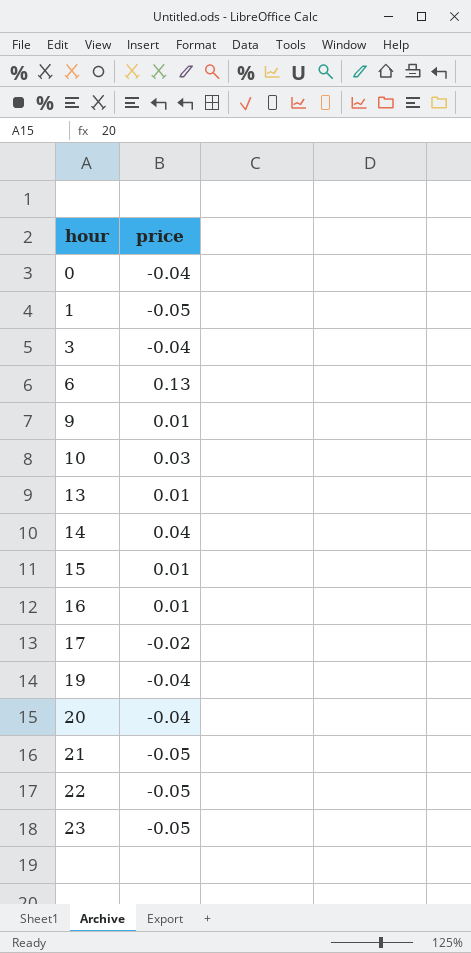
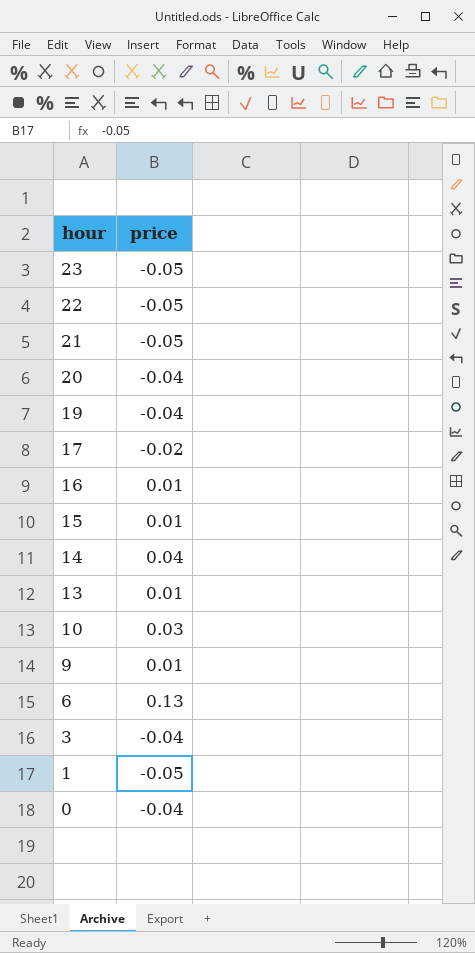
row order: hour ascending -> hour descending

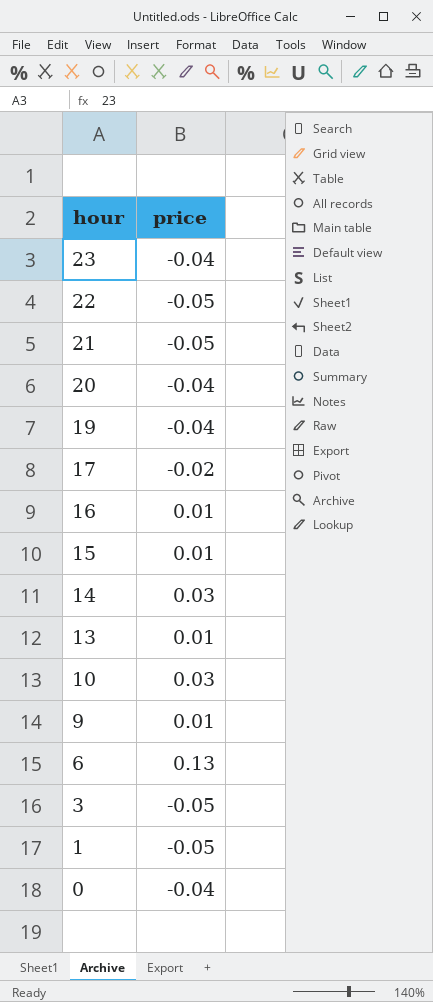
23 | price: -0.05 -> -0.04
14 | price: 0.04 -> 0.03
3 | price: -0.04 -> -0.05

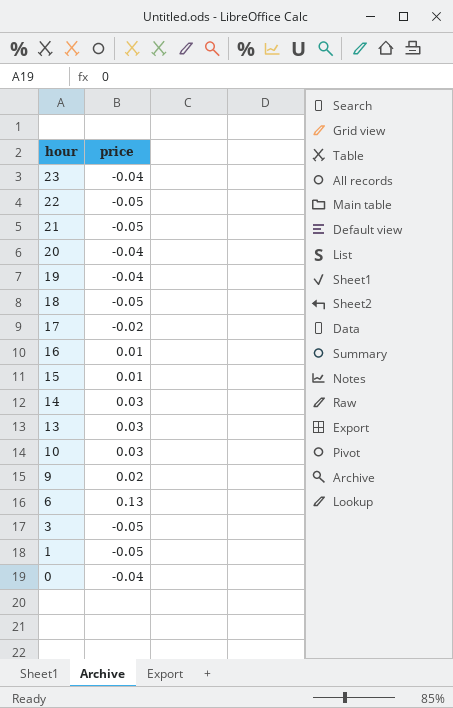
row 18: none -> -0.05
13 | price: 0.01 -> 0.03
9 | price: 0.01 -> 0.02

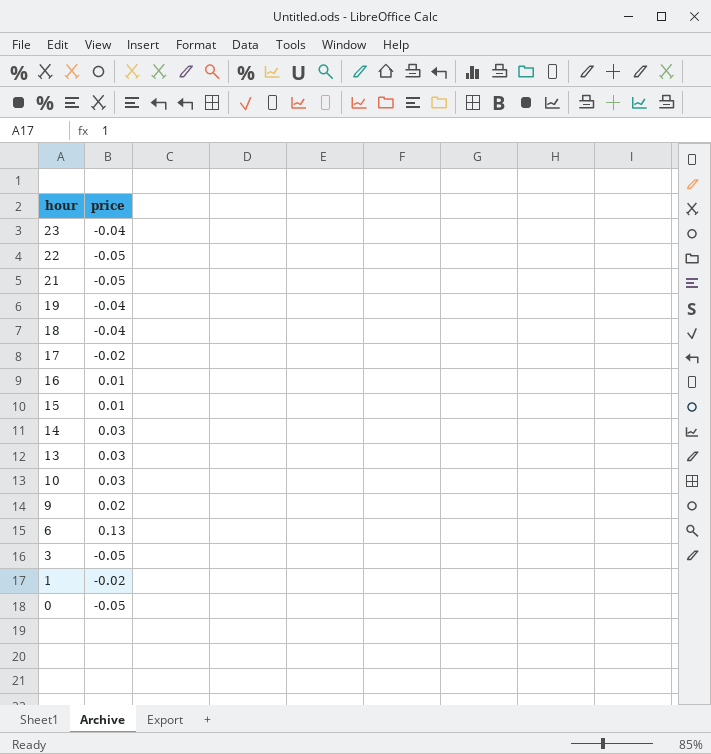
row 20: -0.04 -> none
18 | price: -0.05 -> -0.04
1 | price: -0.05 -> -0.02
0 | price: -0.04 -> -0.05

